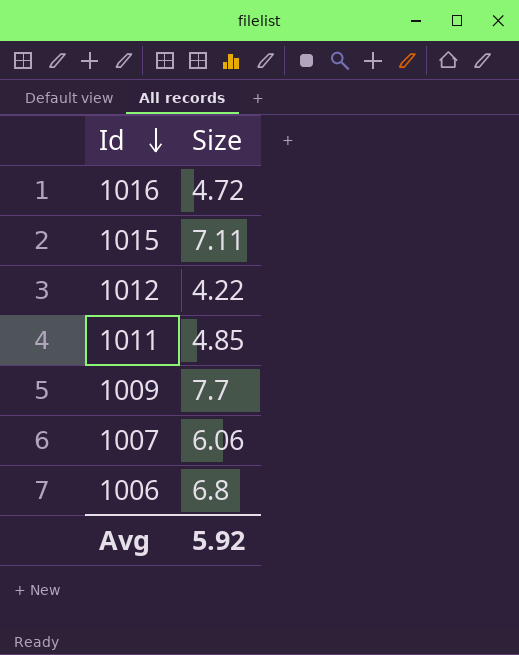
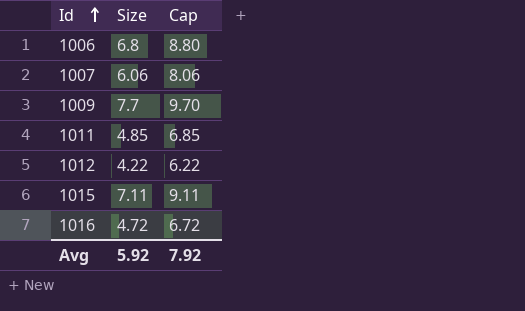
row order: Id descending -> Id ascending
column Cap | formula: none -> [Size] + 2

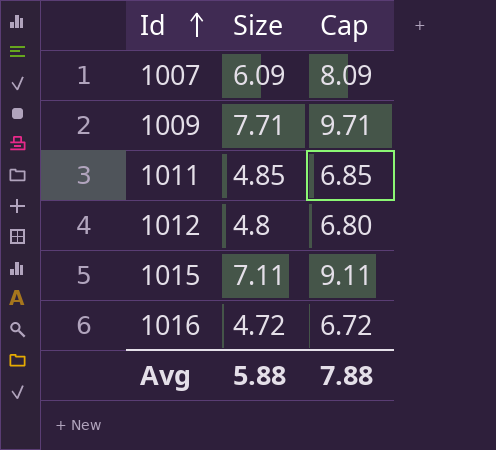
row 1006: 6.8 | 8.80 -> none
1007 | Size: 6.06 -> 6.09
1007 | Cap: 8.06 -> 8.09
1009 | Size: 7.7 -> 7.71
1009 | Cap: 9.70 -> 9.71
1012 | Size: 4.22 -> 4.8
1012 | Cap: 6.22 -> 6.80
Avg | Size: 5.92 -> 5.88
Avg | Cap: 7.92 -> 7.88

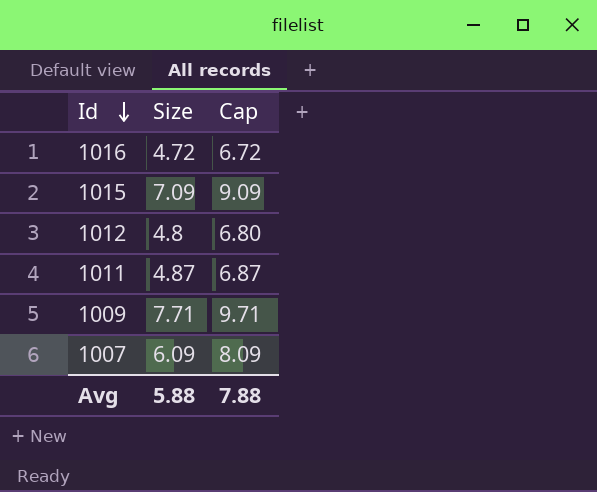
row order: Id ascending -> Id descending
1015 | Size: 7.11 -> 7.09
1015 | Cap: 9.11 -> 9.09
1011 | Size: 4.85 -> 4.87
1011 | Cap: 6.85 -> 6.87

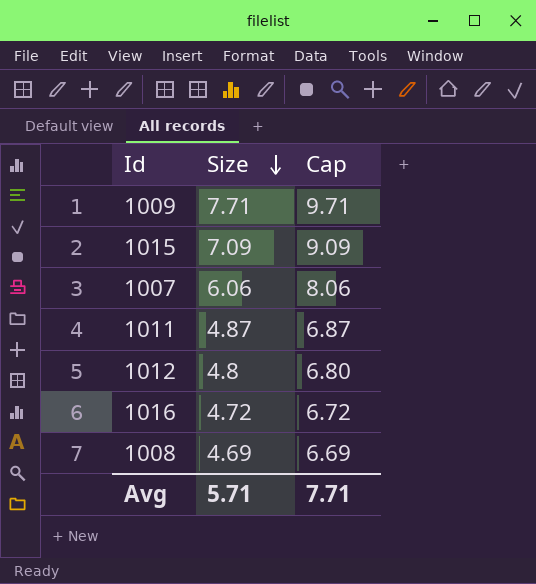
row order: Id descending -> Size descending
1007 | Size: 6.09 -> 6.06
1007 | Cap: 8.09 -> 8.06
row 1008: none -> 4.69 | 6.69
Avg | Size: 5.88 -> 5.71
Avg | Cap: 7.88 -> 7.71

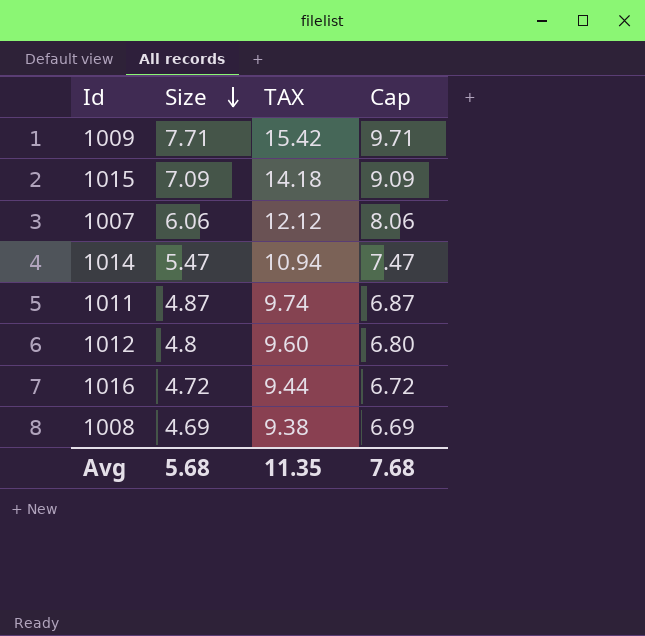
column TAX | formula: none -> [Size] * 2
row 1014: none -> 5.47 | 10.94 | 7.47
Avg | Size: 5.71 -> 5.68
Avg | Cap: 7.71 -> 7.68

